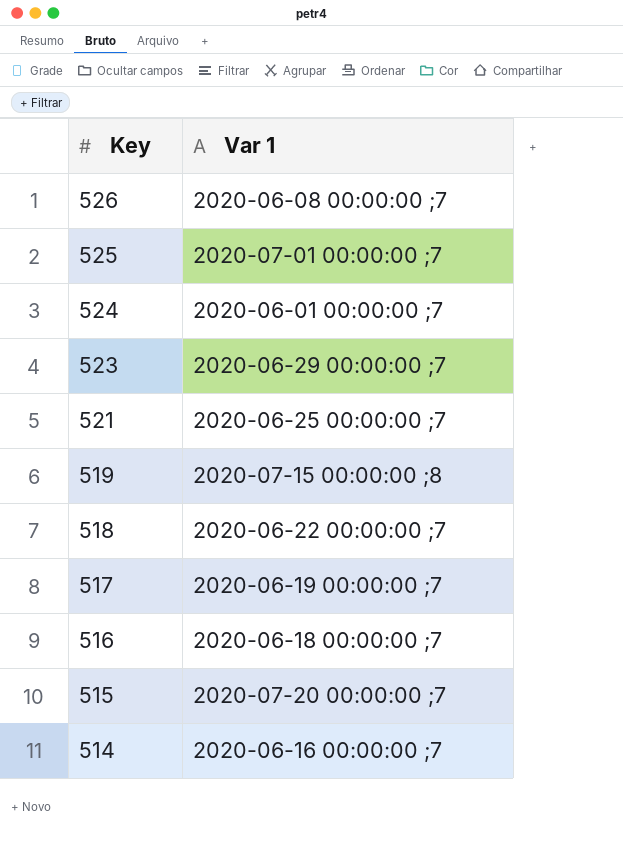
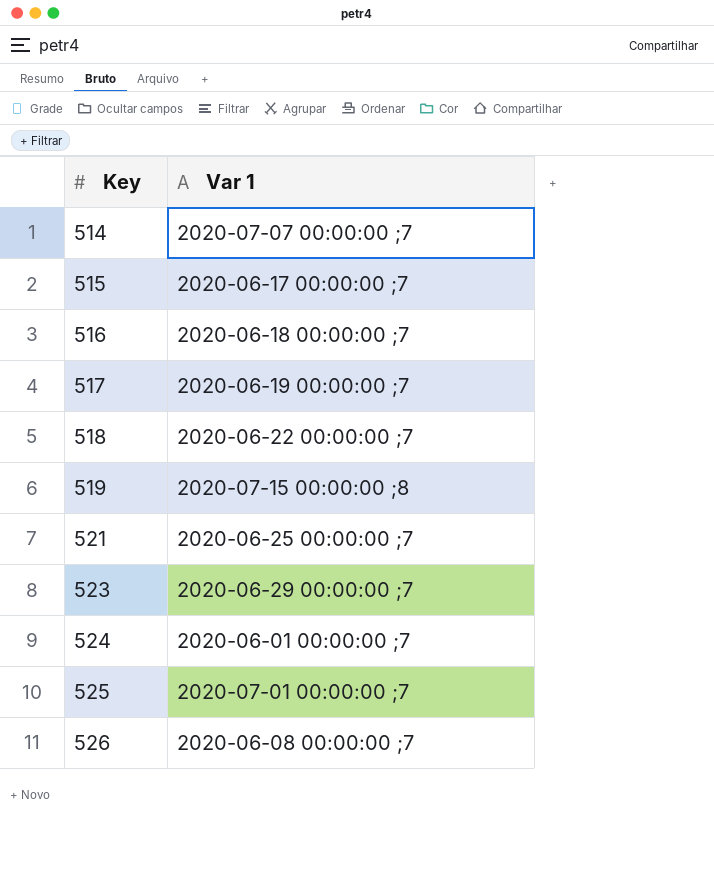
row order: Key descending -> Key ascending
514 | Var 1: 2020-06-16 00:00:00 ;7 -> 2020-07-07 00:00:00 ;7
515 | Var 1: 2020-07-20 00:00:00 ;7 -> 2020-06-17 00:00:00 ;7

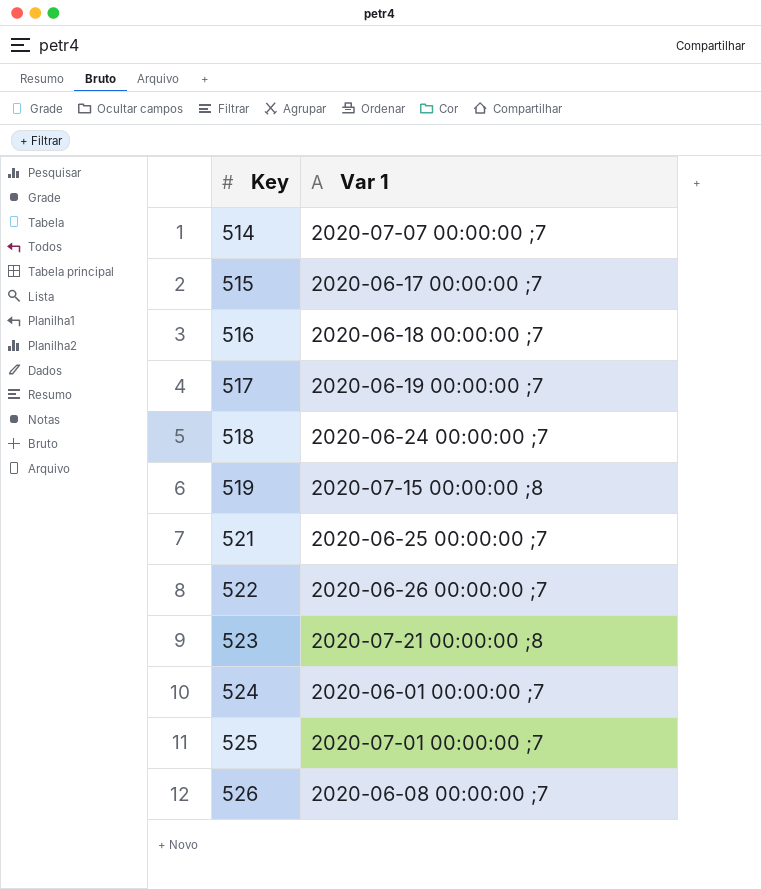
518 | Var 1: 2020-06-22 00:00:00 ;7 -> 2020-06-24 00:00:00 ;7
row 522: none -> 2020-06-26 00:00:00 ;7
523 | Var 1: 2020-06-29 00:00:00 ;7 -> 2020-07-21 00:00:00 ;8

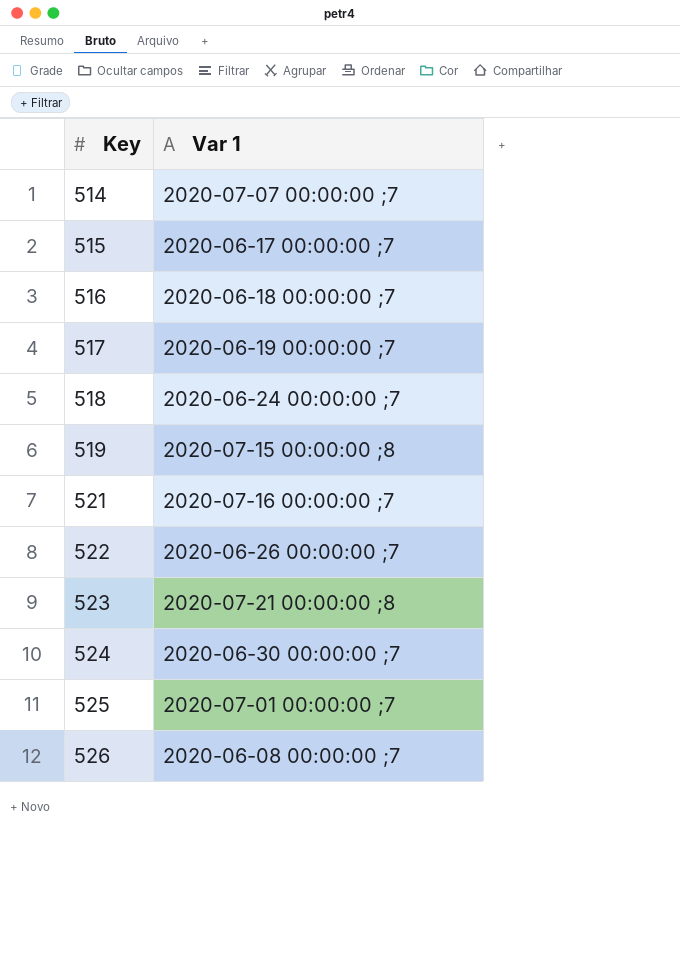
521 | Var 1: 2020-06-25 00:00:00 ;7 -> 2020-07-16 00:00:00 ;7
524 | Var 1: 2020-06-01 00:00:00 ;7 -> 2020-06-30 00:00:00 ;7

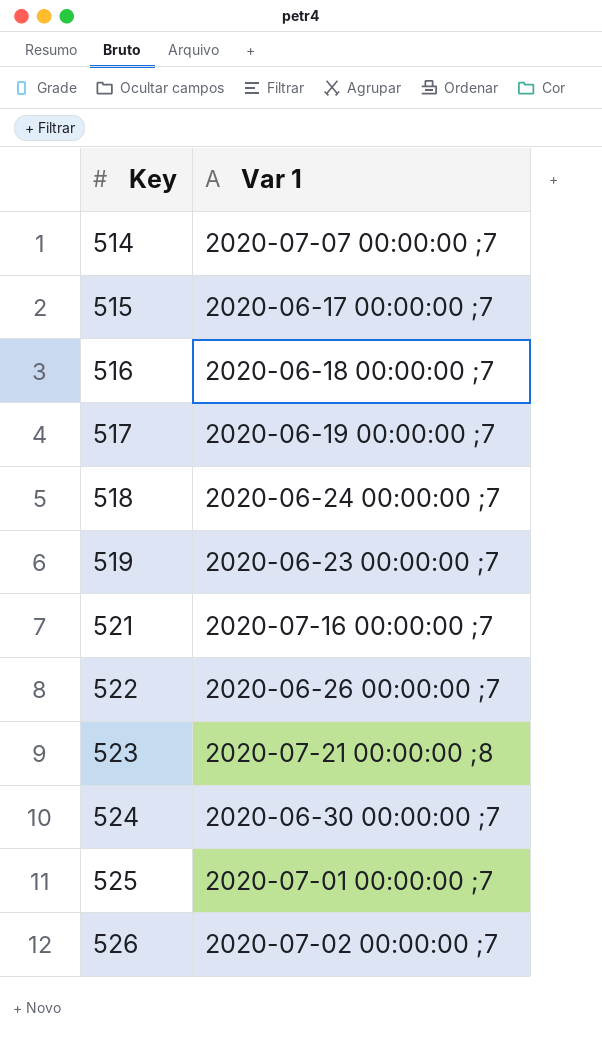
519 | Var 1: 2020-07-15 00:00:00 ;8 -> 2020-06-23 00:00:00 ;7
526 | Var 1: 2020-06-08 00:00:00 ;7 -> 2020-07-02 00:00:00 ;7

